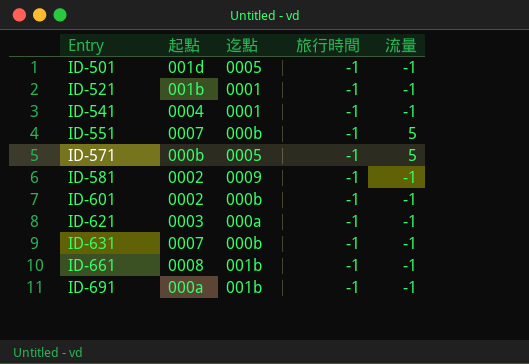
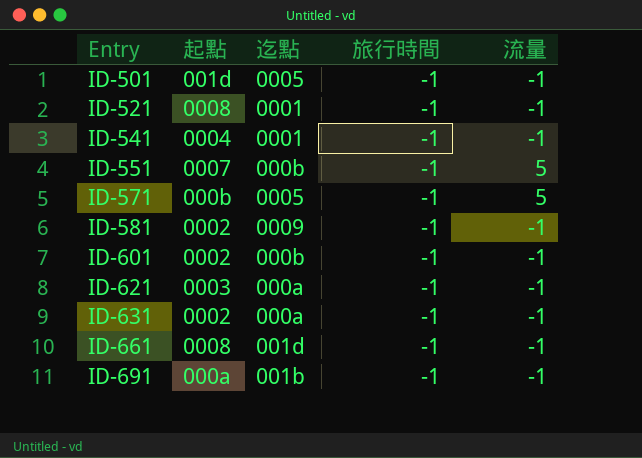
ID-521 | 起點: 001b -> 0008
ID-631 | 起點: 0007 -> 0002
ID-631 | 迄點: 000b -> 000a
ID-661 | 迄點: 001b -> 001d

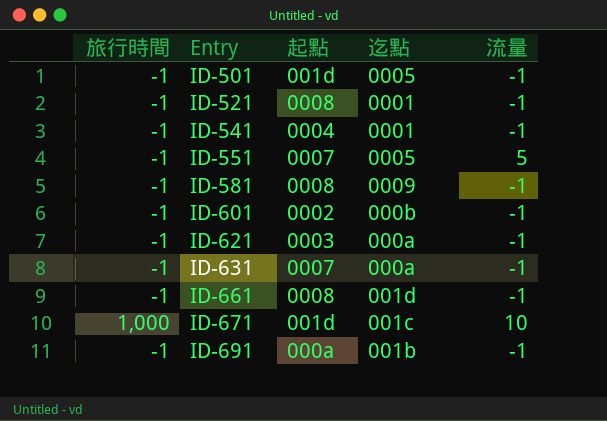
column 旅行時間 | position: 4 -> 1
row ID-571: 000b | 0005 | -1 | 5 -> none
ID-551 | 迄點: 000b -> 0005
ID-581 | 起點: 0002 -> 0008
ID-631 | 起點: 0002 -> 0007
row ID-671: none -> 1,000 | 001d | 001c | 10

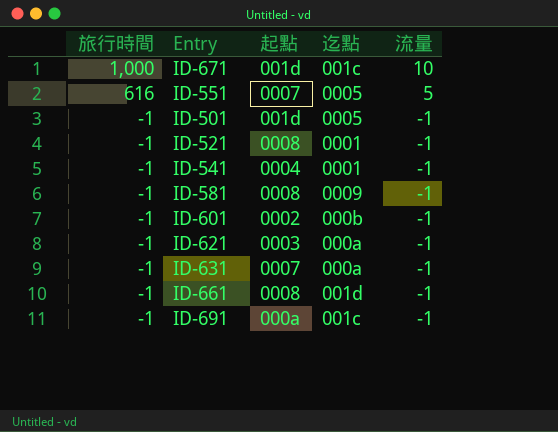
row order: Entry ascending -> 旅行時間 descending
ID-551 | 旅行時間: -1 -> 616
ID-691 | 迄點: 001b -> 001c

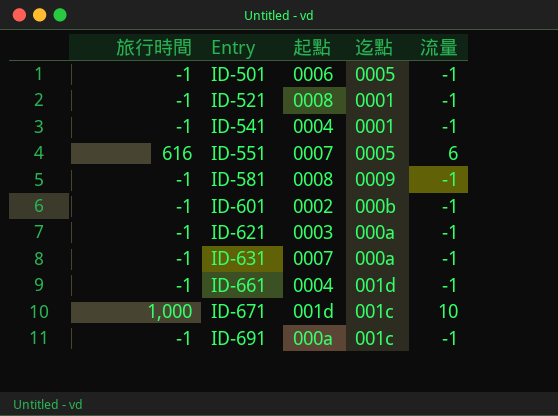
row order: 旅行時間 descending -> Entry ascending
ID-501 | 起點: 001d -> 0006
ID-551 | 流量: 5 -> 6
ID-661 | 起點: 0008 -> 0004

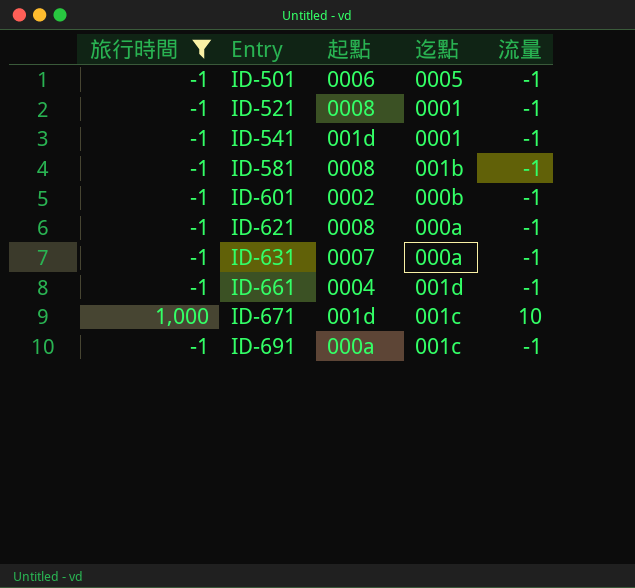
filter: none -> 旅行時間 != 616
ID-541 | 起點: 0004 -> 001d
ID-581 | 迄點: 0009 -> 001b
ID-621 | 起點: 0003 -> 0008

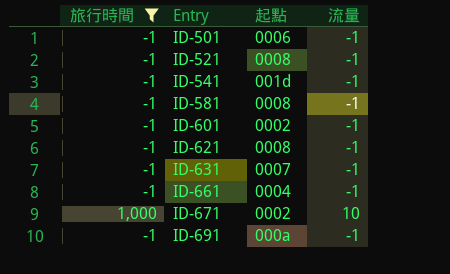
column 迄點 | position: 4 -> none
ID-671 | 起點: 001d -> 0002

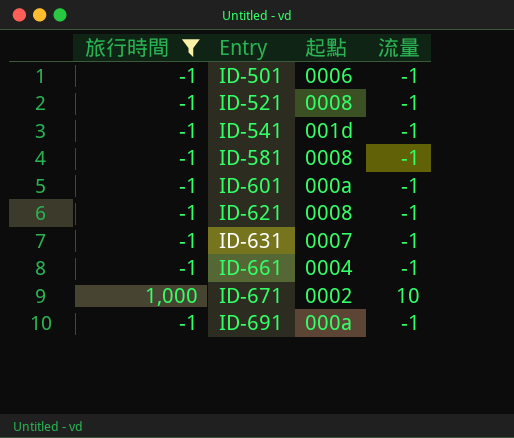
ID-601 | 起點: 0002 -> 000a

